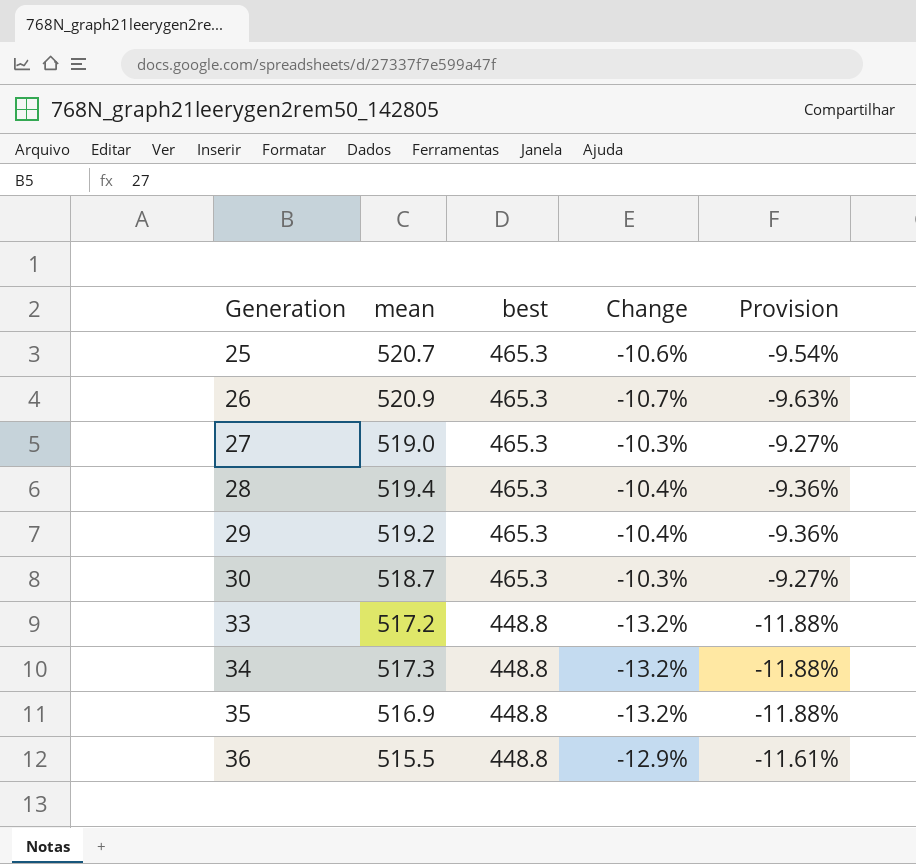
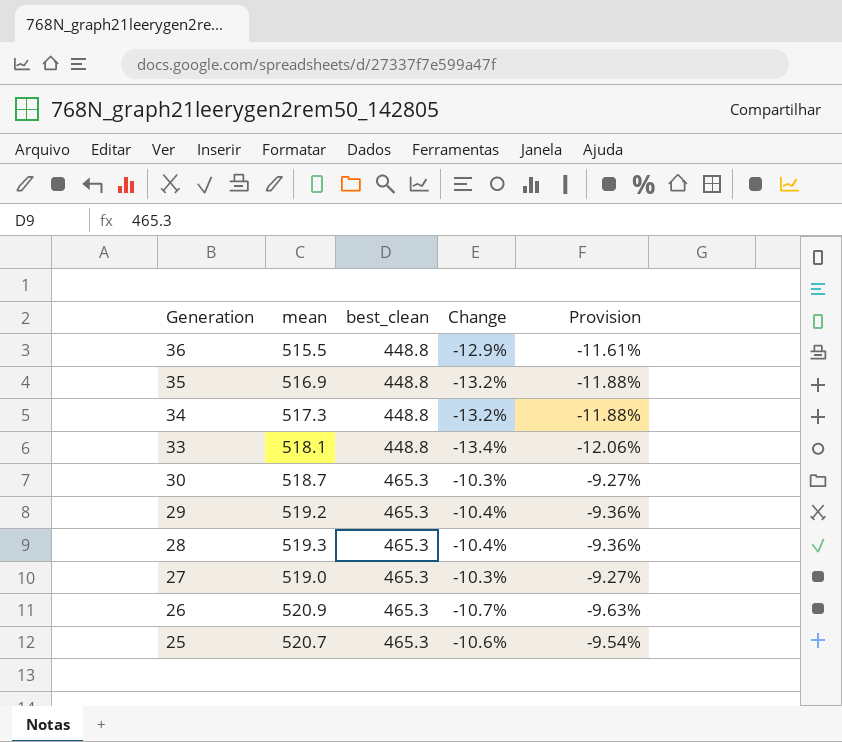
row order: Generation ascending -> Generation descending
column name: best -> best_clean
33 | mean: 517.2 -> 518.1
33 | Change: -13.2% -> -13.4%
33 | Provision: -11.88% -> -12.06%
28 | mean: 519.4 -> 519.3

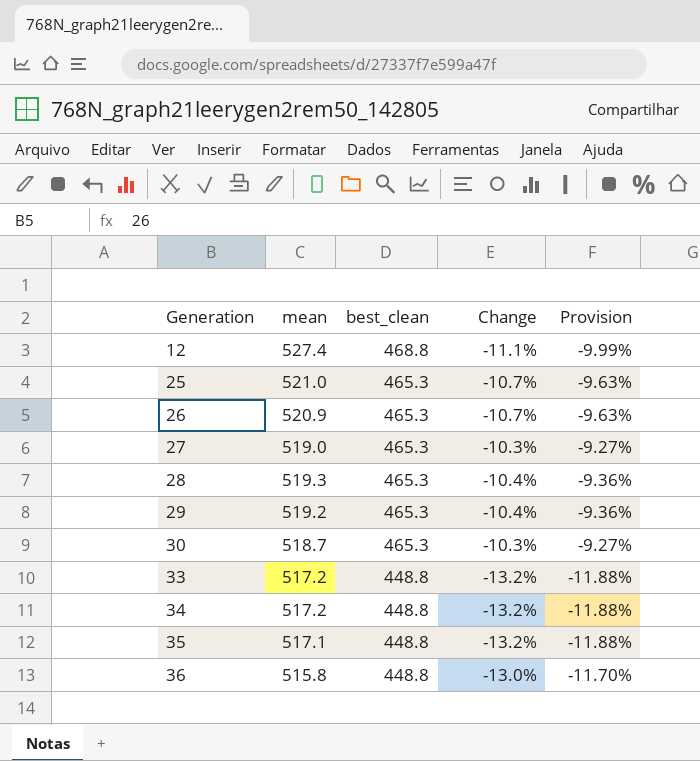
row order: Generation descending -> Generation ascending
row 12: none -> 527.4 | 468.8 | -11.1% | -9.99%
25 | mean: 520.7 -> 521.0
25 | Change: -10.6% -> -10.7%
25 | Provision: -9.54% -> -9.63%
33 | mean: 518.1 -> 517.2
33 | Change: -13.4% -> -13.2%
33 | Provision: -12.06% -> -11.88%
34 | mean: 517.3 -> 517.2
35 | mean: 516.9 -> 517.1
36 | mean: 515.5 -> 515.8
36 | Change: -12.9% -> -13.0%
36 | Provision: -11.61% -> -11.70%

